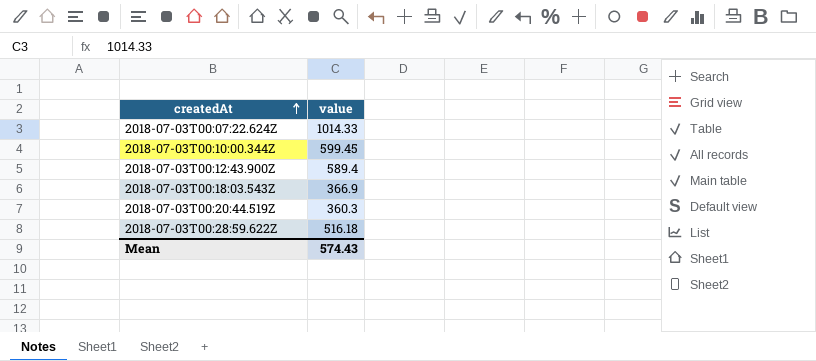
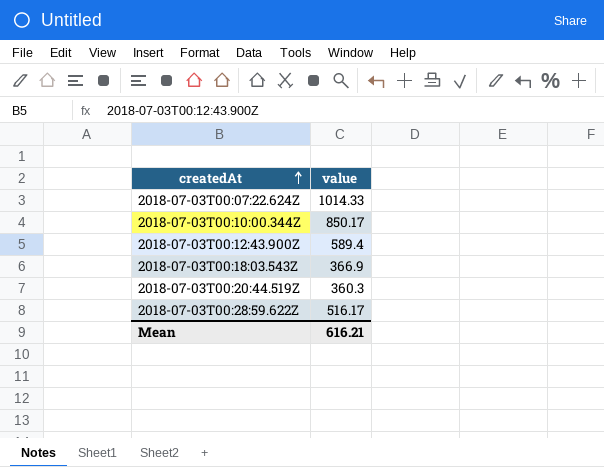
2018-07-03T00:10:00.344Z | value: 599.45 -> 850.17
2018-07-03T00:28:59.622Z | value: 516.18 -> 516.17
Mean | value: 574.43 -> 616.21

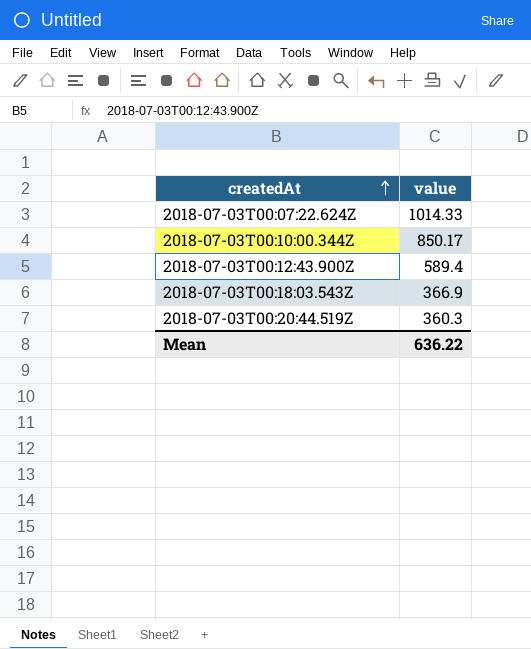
row 2018-07-03T00:28:59.622Z: 516.17 -> none
Mean | value: 616.21 -> 636.22

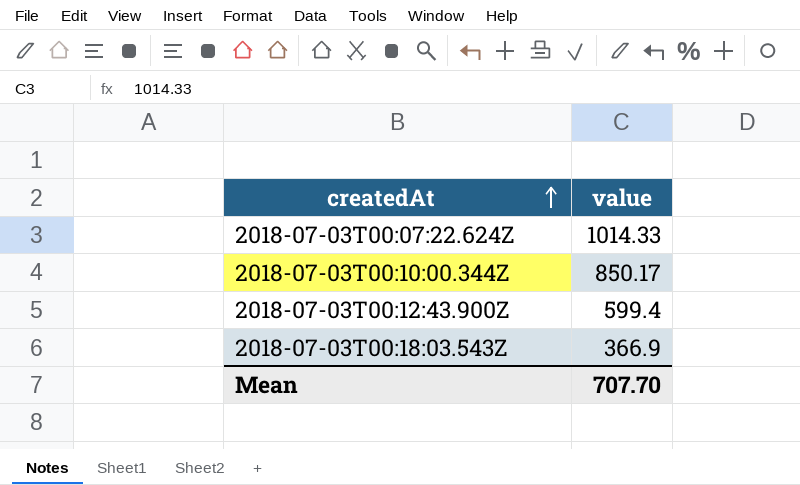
row 2018-07-03T00:20:44.519Z: 360.3 -> none
2018-07-03T00:12:43.900Z | value: 589.4 -> 599.4
Mean | value: 636.22 -> 707.70

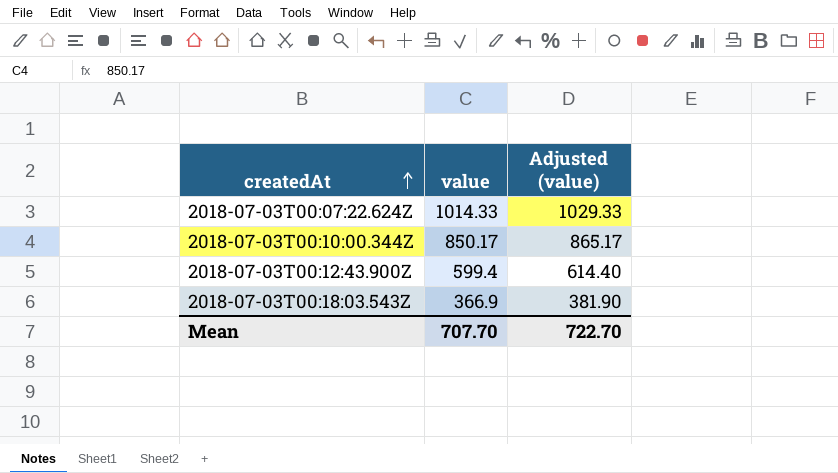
column Adjusted (value) | formula: none -> [value] + 15

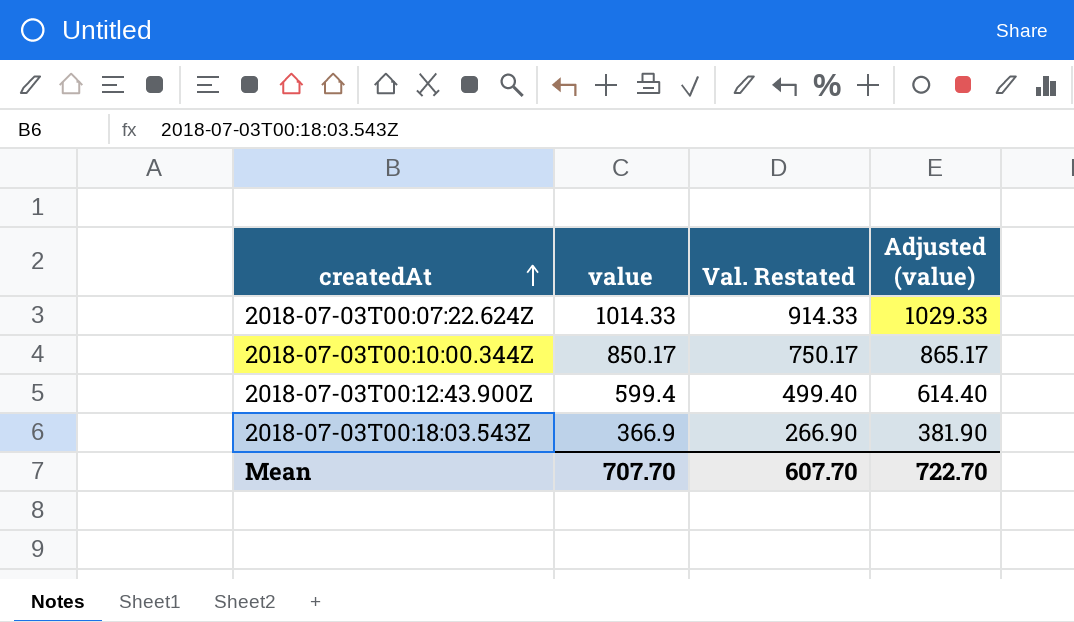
column Val. Restated | formula: none -> [value] - 100

